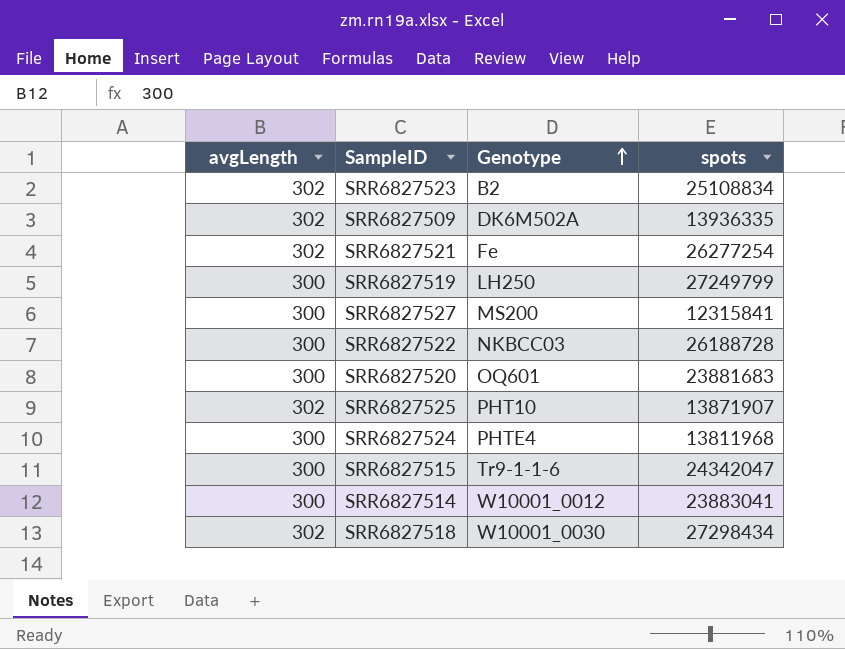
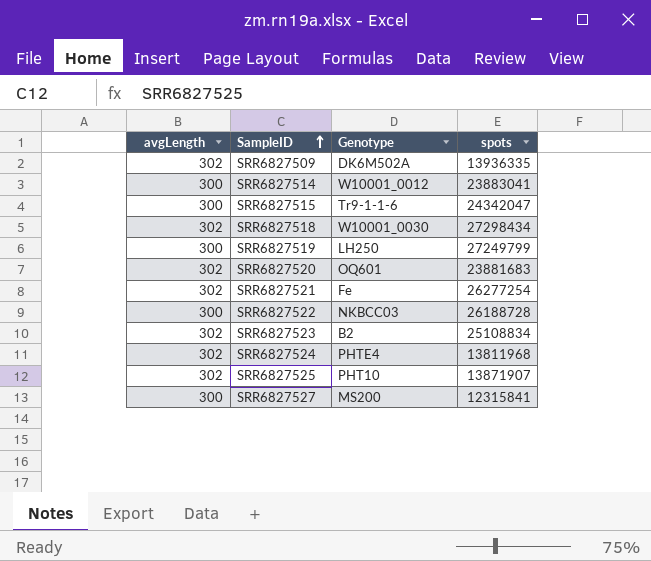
row order: Genotype ascending -> SampleID ascending
SRR6827520 | avgLength: 300 -> 302
SRR6827524 | avgLength: 300 -> 302

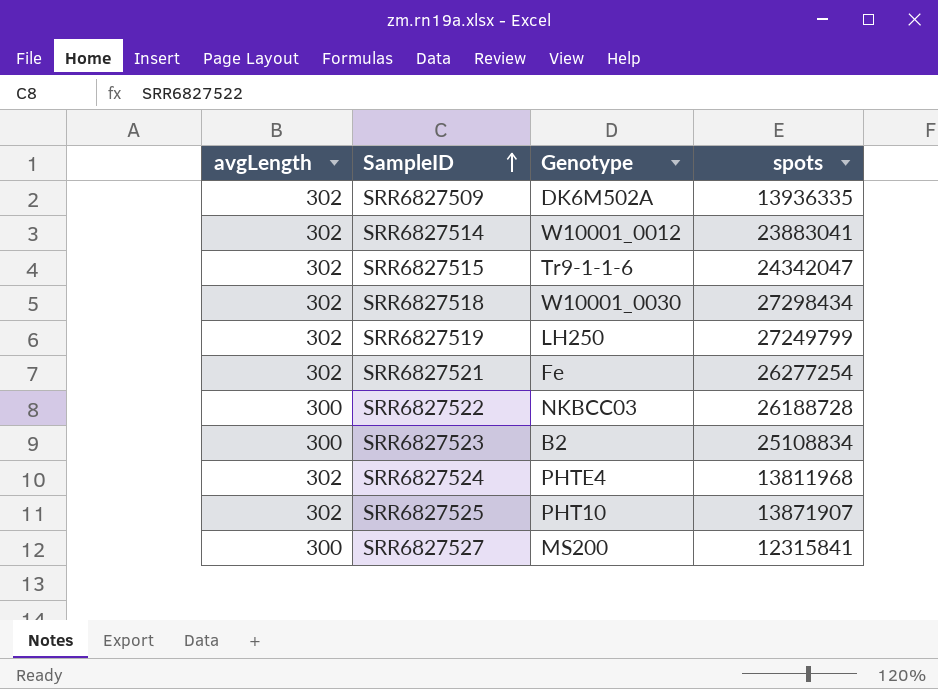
row SRR6827520: 302 | OQ601 | 23881683 -> none
SRR6827514 | avgLength: 300 -> 302
SRR6827515 | avgLength: 300 -> 302
SRR6827519 | avgLength: 300 -> 302
SRR6827523 | avgLength: 302 -> 300

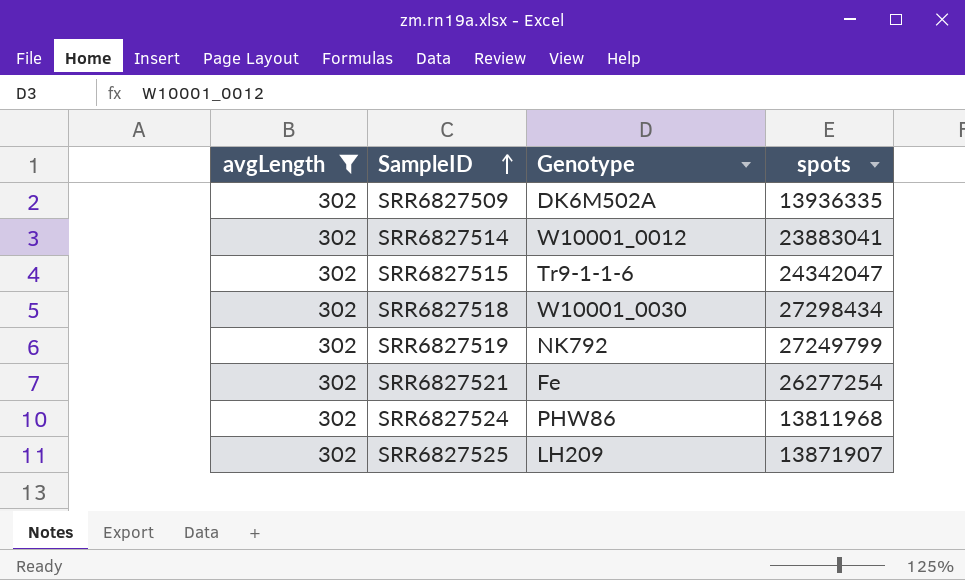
filter: none -> avgLength = 302
SRR6827519 | Genotype: LH250 -> NK792
SRR6827524 | Genotype: PHTE4 -> PHW86
SRR6827525 | Genotype: PHT10 -> LH209

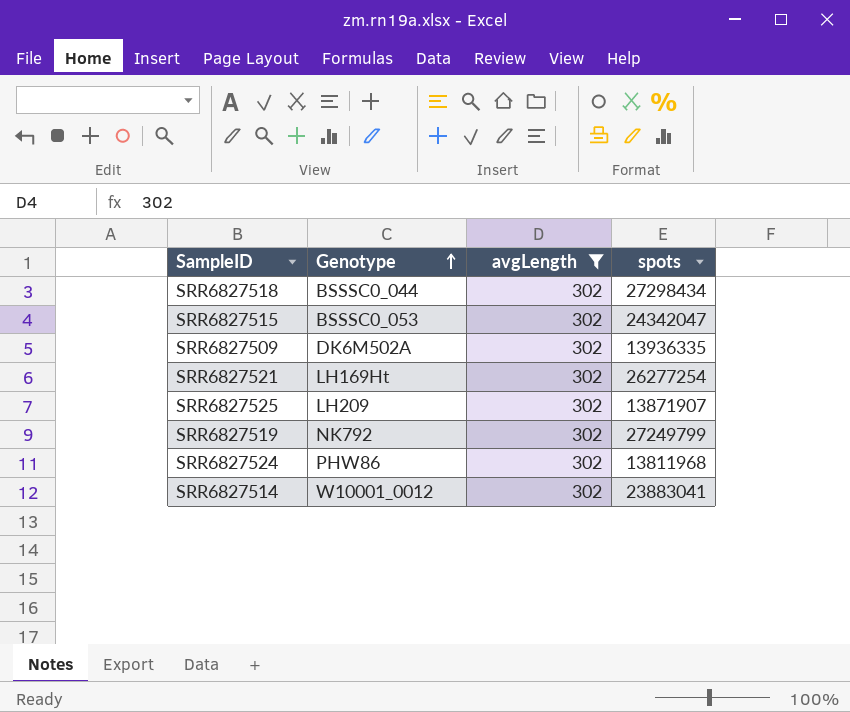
row order: SampleID ascending -> Genotype ascending
column avgLength | position: 1 -> 3
SRR6827518 | Genotype: W10001_0030 -> BSSSC0_044
SRR6827515 | Genotype: Tr9-1-1-6 -> BSSSC0_053
SRR6827521 | Genotype: Fe -> LH169Ht

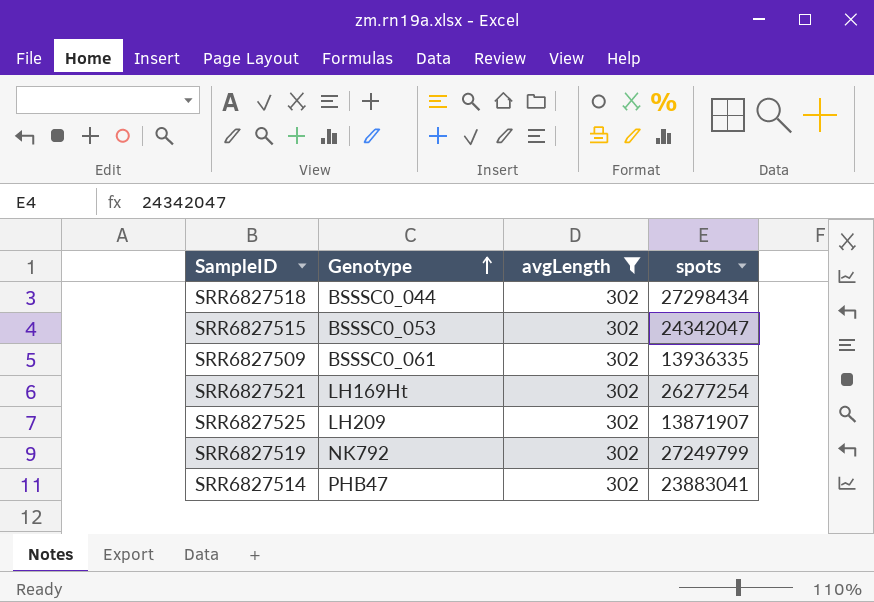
row SRR6827524: PHW86 | 302 | 13811968 -> none
SRR6827509 | Genotype: DK6M502A -> BSSSC0_061
SRR6827514 | Genotype: W10001_0012 -> PHB47

